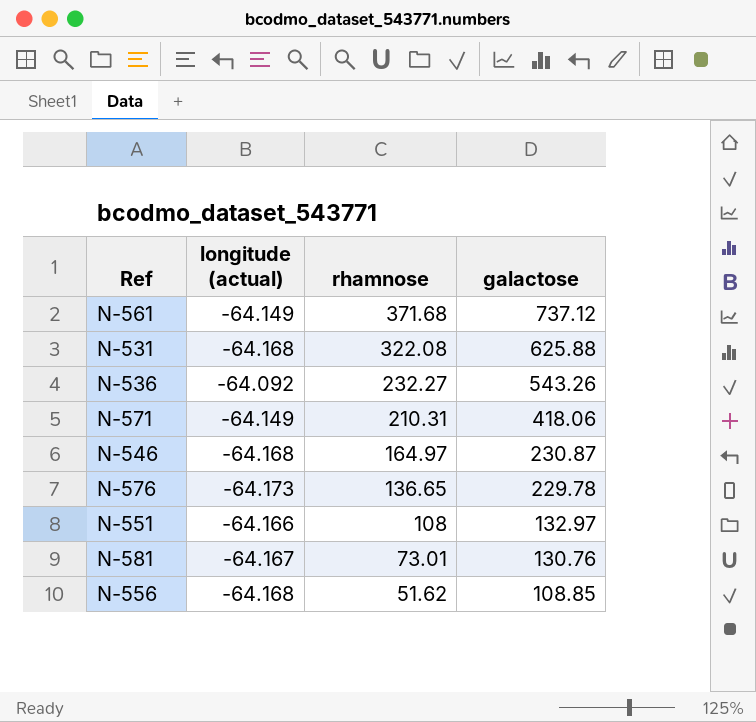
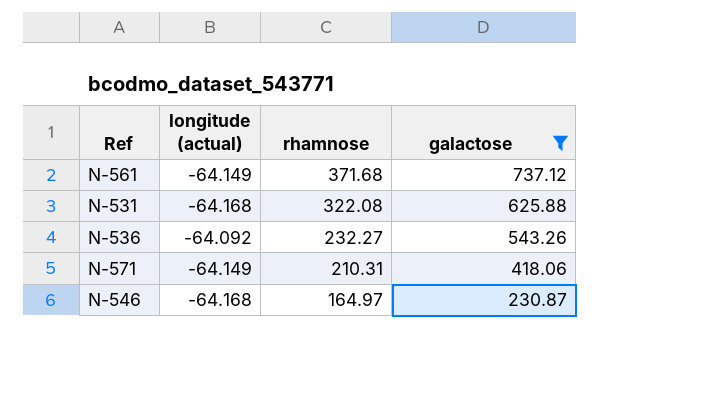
filter: none -> galactose >= 230.87

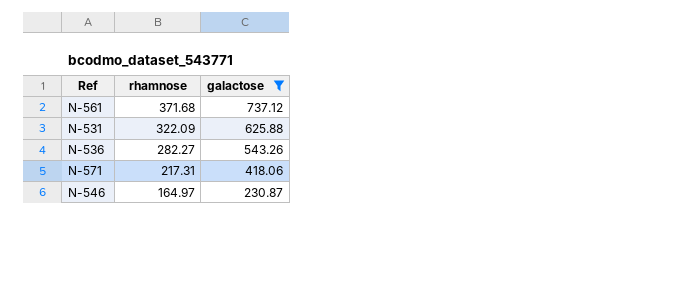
column longitude (actual) | position: 2 -> none
N-531 | rhamnose: 322.08 -> 322.09
N-536 | rhamnose: 232.27 -> 282.27
N-571 | rhamnose: 210.31 -> 217.31

